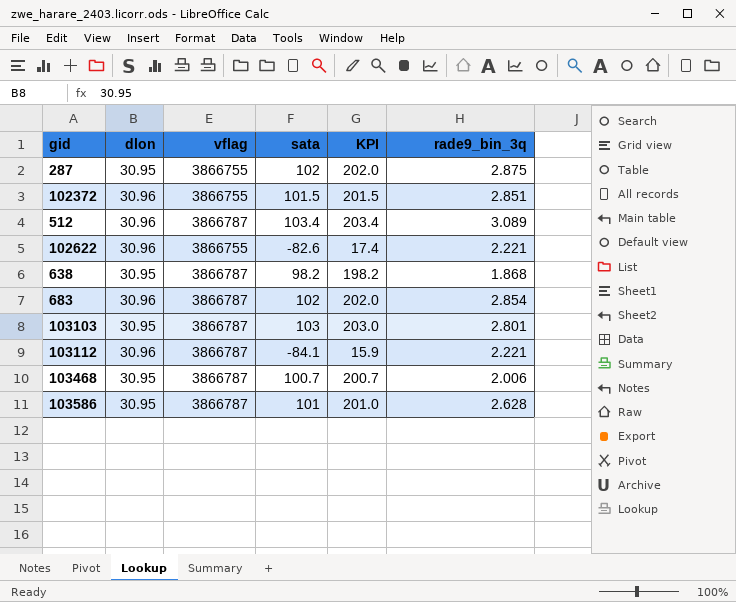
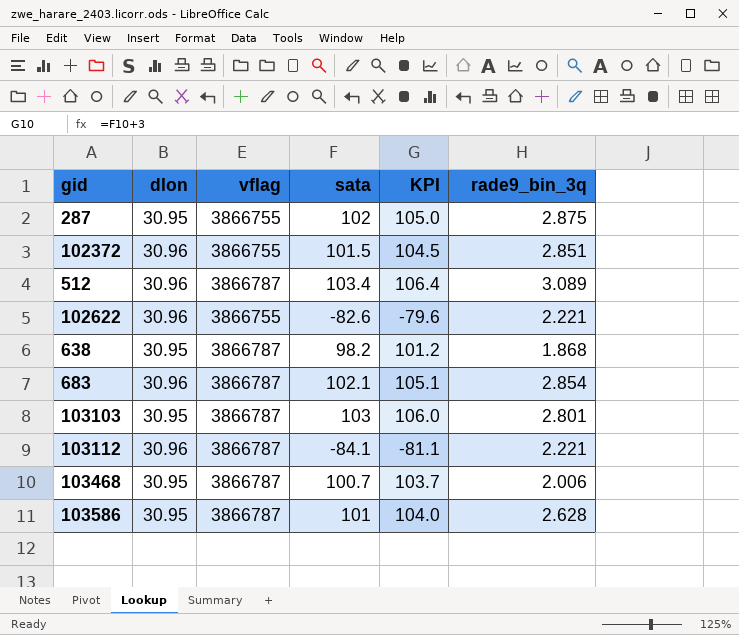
column KPI | formula: [sata] + 100 -> [sata] + 3
683 | sata: 102 -> 102.1

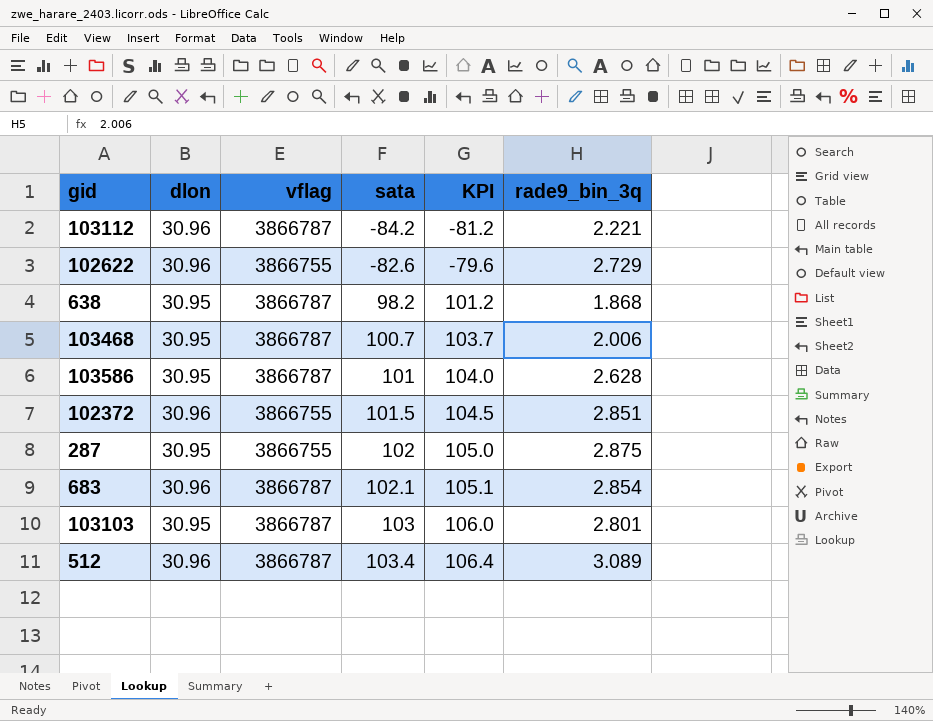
row order: none -> sata ascending
103112 | sata: -84.1 -> -84.2
103112 | KPI: -81.1 -> -81.2
102622 | rade9_bin_3q: 2.221 -> 2.729

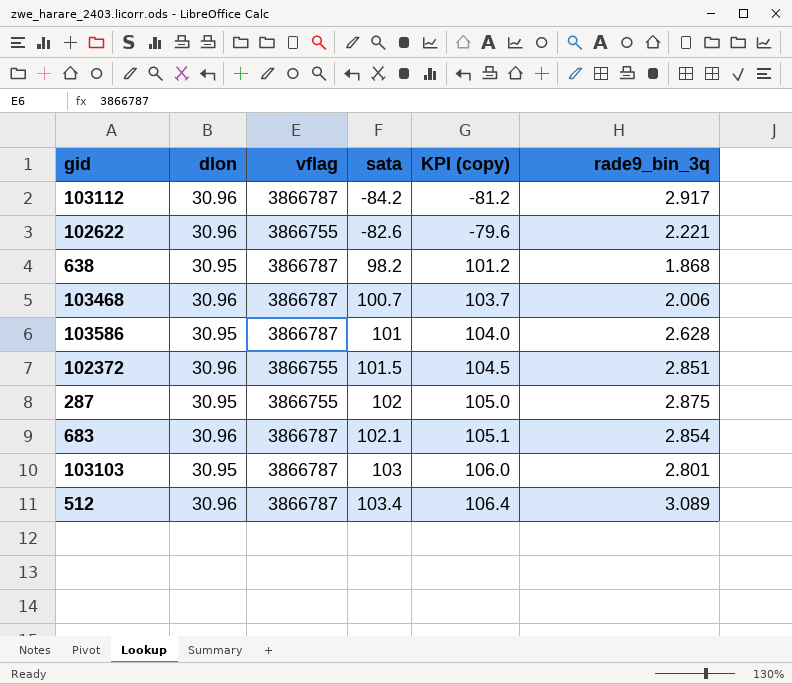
column name: KPI -> KPI (copy)
103112 | rade9_bin_3q: 2.221 -> 2.917
102622 | rade9_bin_3q: 2.729 -> 2.221
103468 | dlon: 30.95 -> 30.96

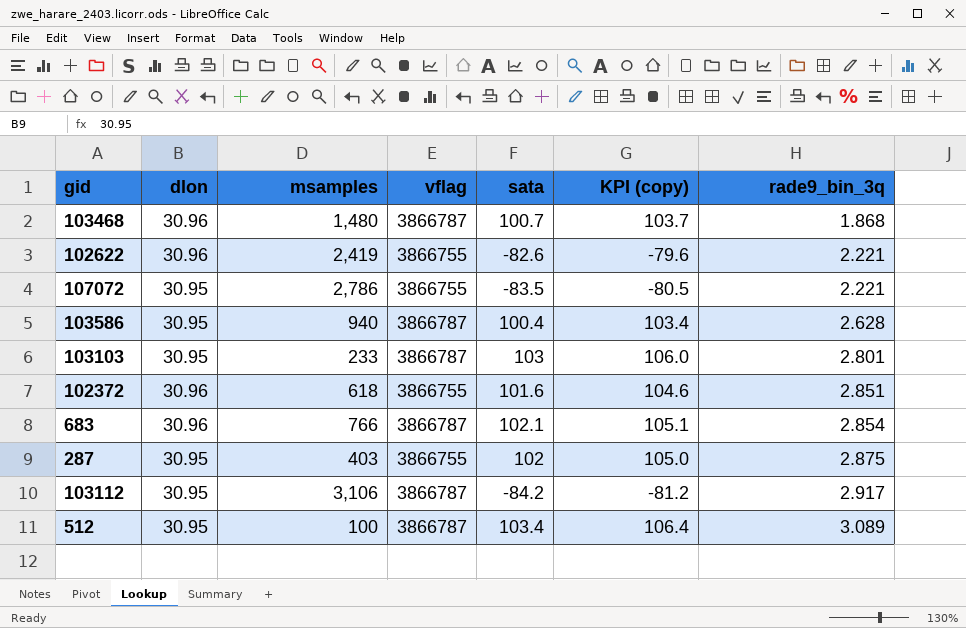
row order: sata ascending -> rade9_bin_3q ascending
column msamples | position: none -> 3
row 638: 30.95 | 3866787 | 98.2 | 101.2 | 1.868 -> none
103468 | rade9_bin_3q: 2.006 -> 1.868
row 107072: none -> 30.95 | 2,786 | 3866755 | -83.5 | -80.5 | 2.221
103586 | sata: 101 -> 100.4
103586 | KPI (copy): 104.0 -> 103.4
102372 | sata: 101.5 -> 101.6
102372 | KPI (copy): 104.5 -> 104.6
103112 | dlon: 30.96 -> 30.95
512 | dlon: 30.96 -> 30.95

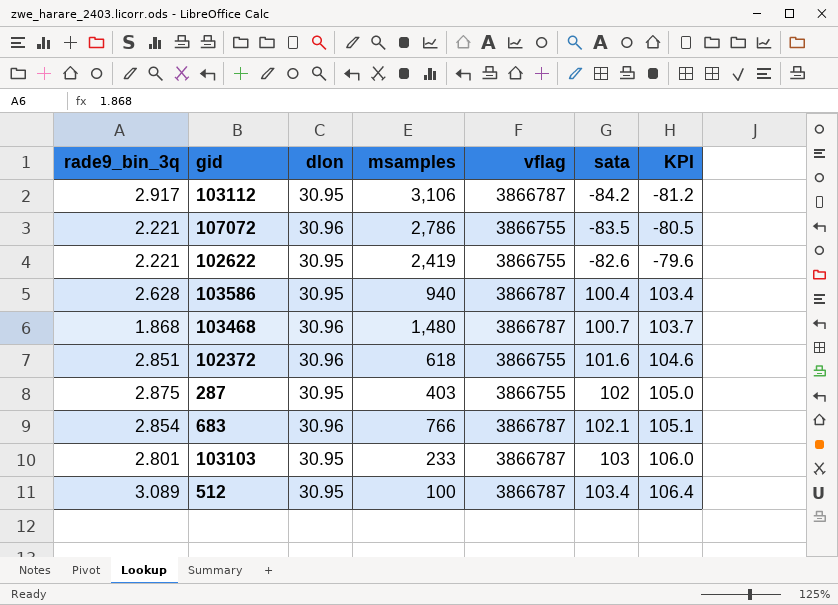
row order: rade9_bin_3q ascending -> sata ascending
column rade9_bin_3q | position: 7 -> 1
column name: KPI (copy) -> KPI
107072 | dlon: 30.95 -> 30.96
102622 | dlon: 30.96 -> 30.95

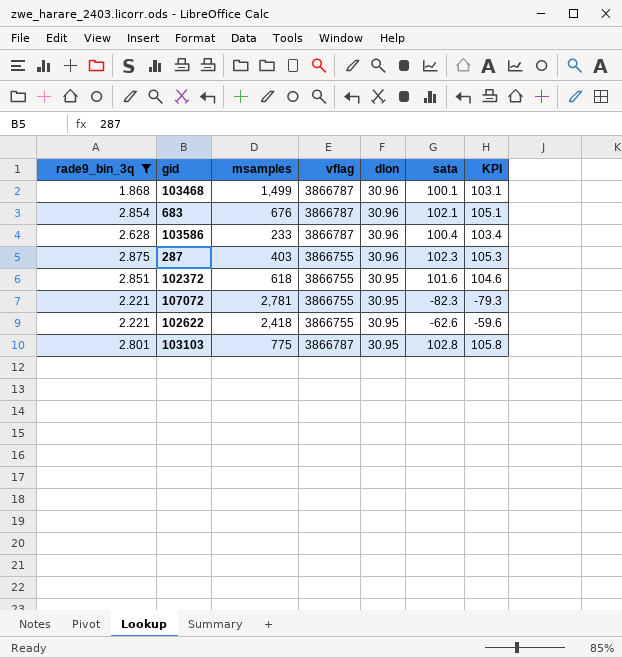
filter: none -> rade9_bin_3q <= 2.875
row order: sata ascending -> dlon descending
column dlon | position: 3 -> 5
103468 | msamples: 1,480 -> 1,499
103468 | sata: 100.7 -> 100.1
103468 | KPI: 103.7 -> 103.1
683 | msamples: 766 -> 676
103586 | msamples: 940 -> 233
103586 | dlon: 30.95 -> 30.96
287 | dlon: 30.95 -> 30.96
287 | sata: 102 -> 102.3
287 | KPI: 105.0 -> 105.3
102372 | dlon: 30.96 -> 30.95
107072 | msamples: 2,786 -> 2,781
107072 | dlon: 30.96 -> 30.95
107072 | sata: -83.5 -> -82.3
107072 | KPI: -80.5 -> -79.3
102622 | msamples: 2,419 -> 2,418
102622 | sata: -82.6 -> -62.6
102622 | KPI: -79.6 -> -59.6
103103 | msamples: 233 -> 775
103103 | sata: 103 -> 102.8
103103 | KPI: 106.0 -> 105.8

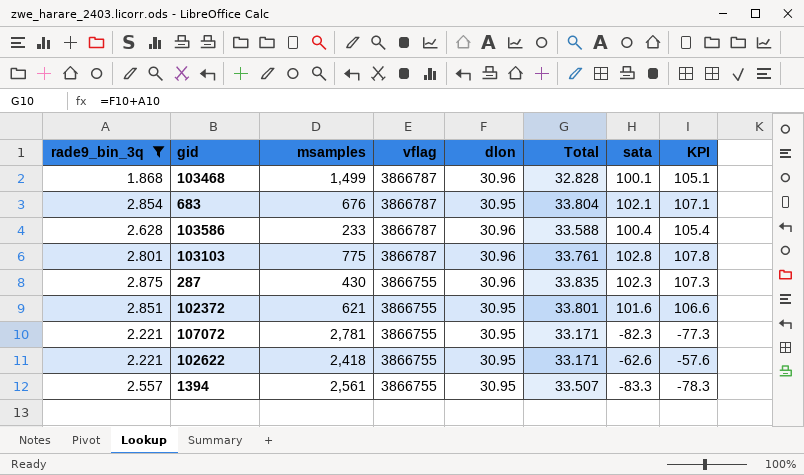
row order: dlon descending -> vflag descending
column Total | formula: none -> [rade9_bin_3q] + [dlon]
column KPI | formula: [sata] + 3 -> [sata] + 5
683 | dlon: 30.96 -> 30.95
103103 | dlon: 30.95 -> 30.96
287 | msamples: 403 -> 430
102372 | msamples: 618 -> 621
row 1394: none -> 2.557 | 2,561 | 3866755 | 30.95 | 33.507 | -83.3 | -78.3

